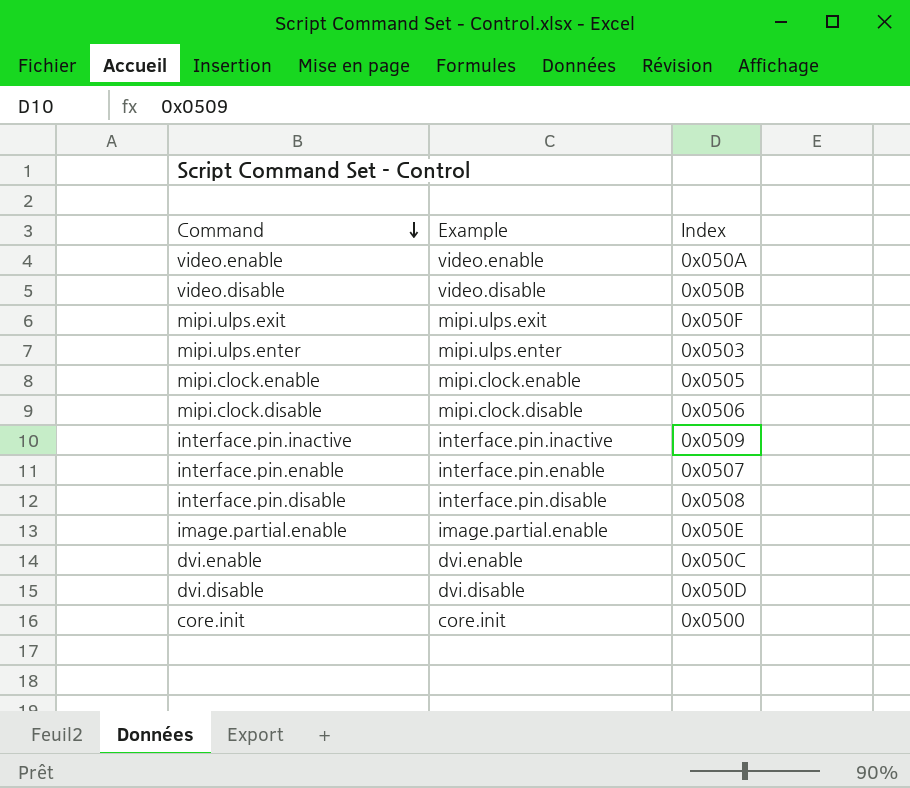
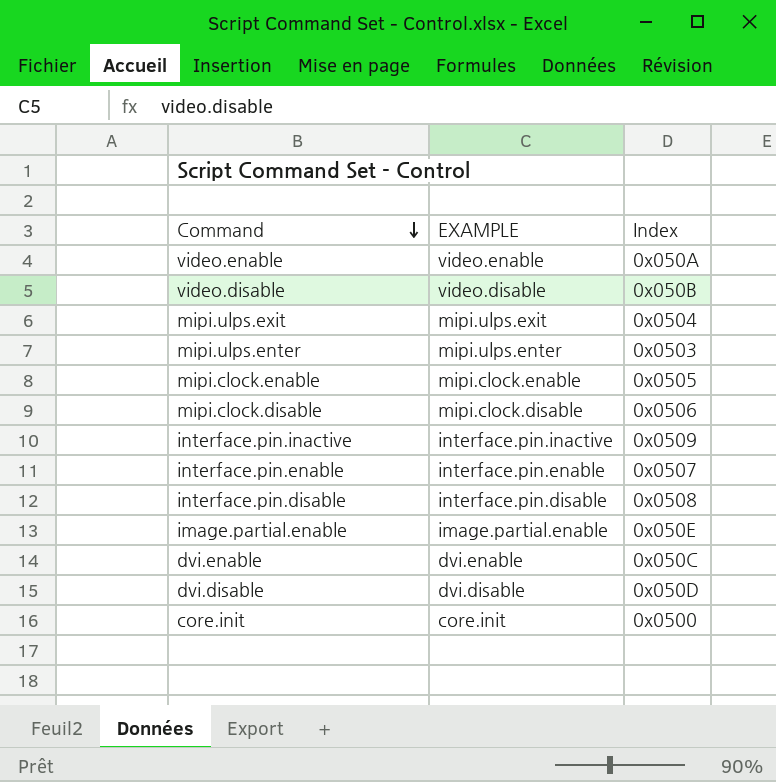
column name: Example -> EXAMPLE
mipi.ulps.exit | Index: 0x050F -> 0x0504

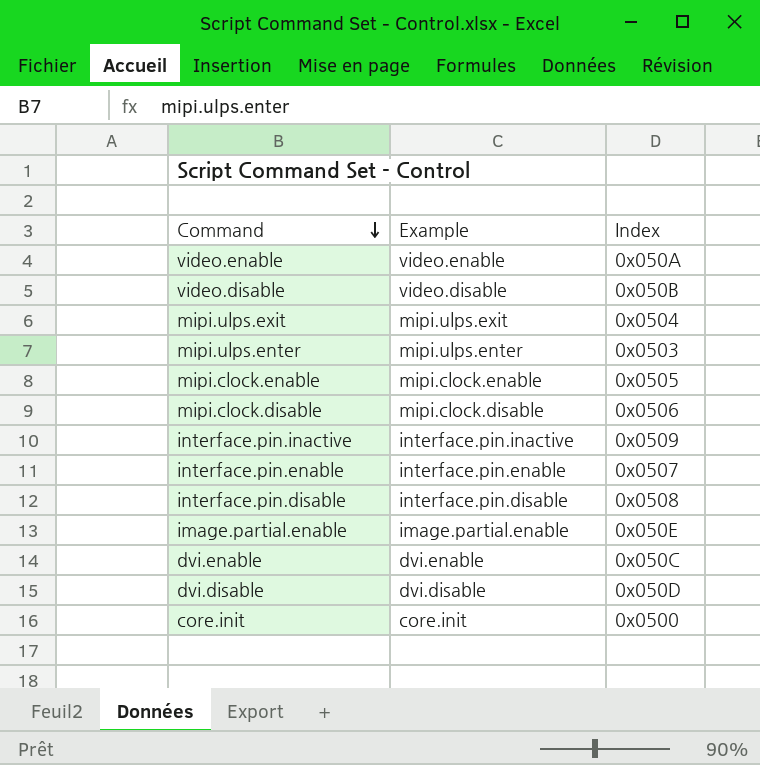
column name: EXAMPLE -> Example

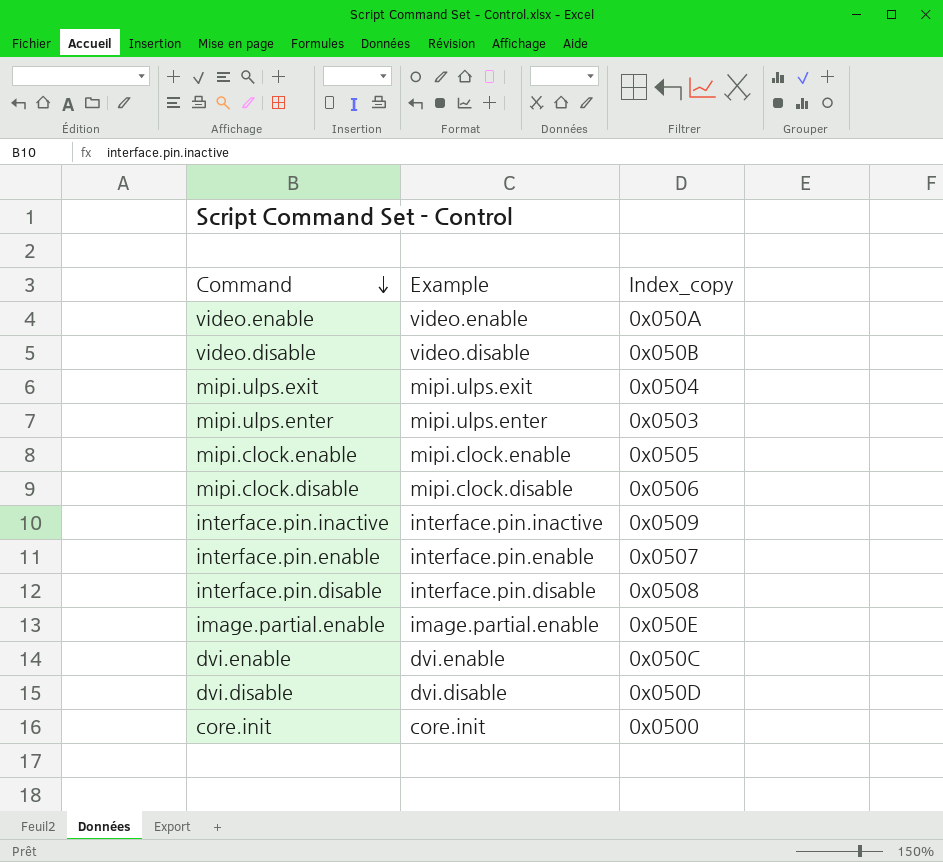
column name: Index -> Index_copy

